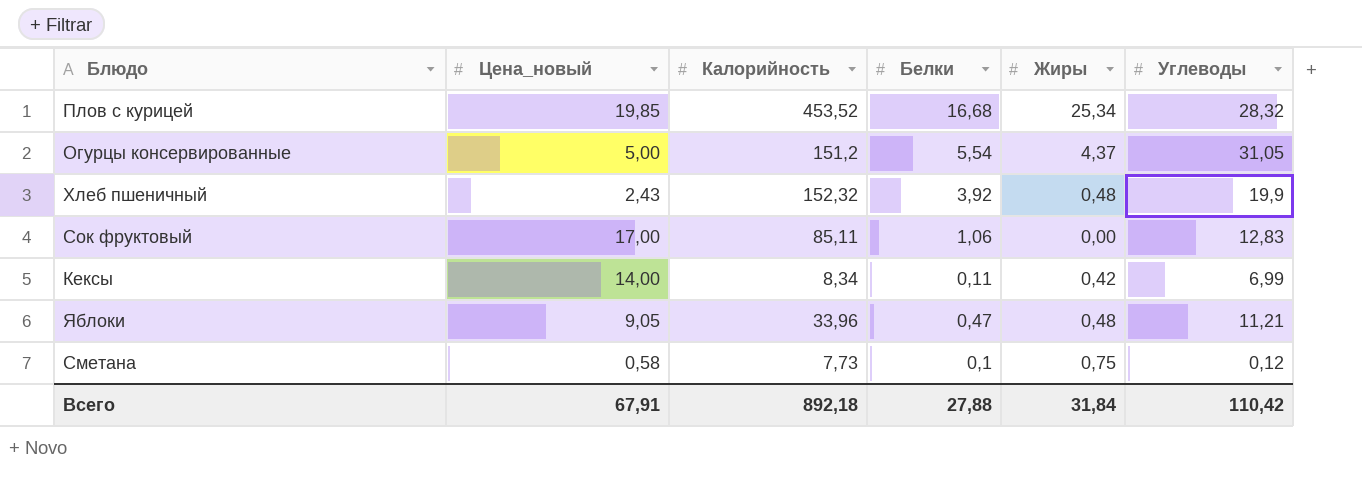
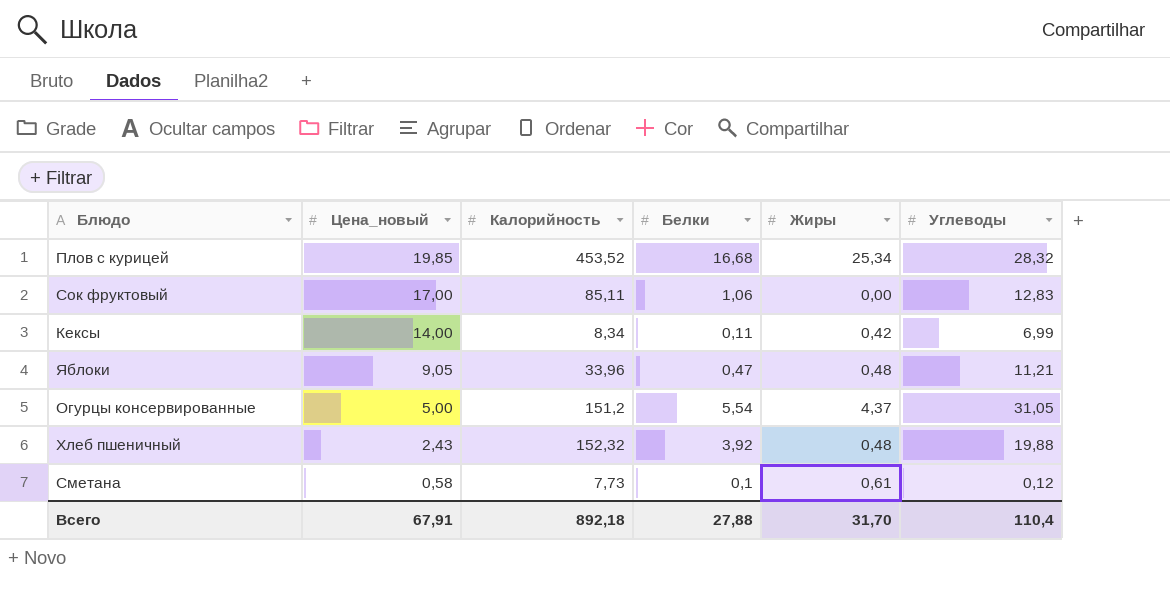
row order: none -> Цена_новый descending
Хлеб пшеничный | Углеводы: 19,9 -> 19,88
Сметана | Жиры: 0,75 -> 0,61
Всего | Жиры: 31,84 -> 31,70
Всего | Углеводы: 110,42 -> 110,4

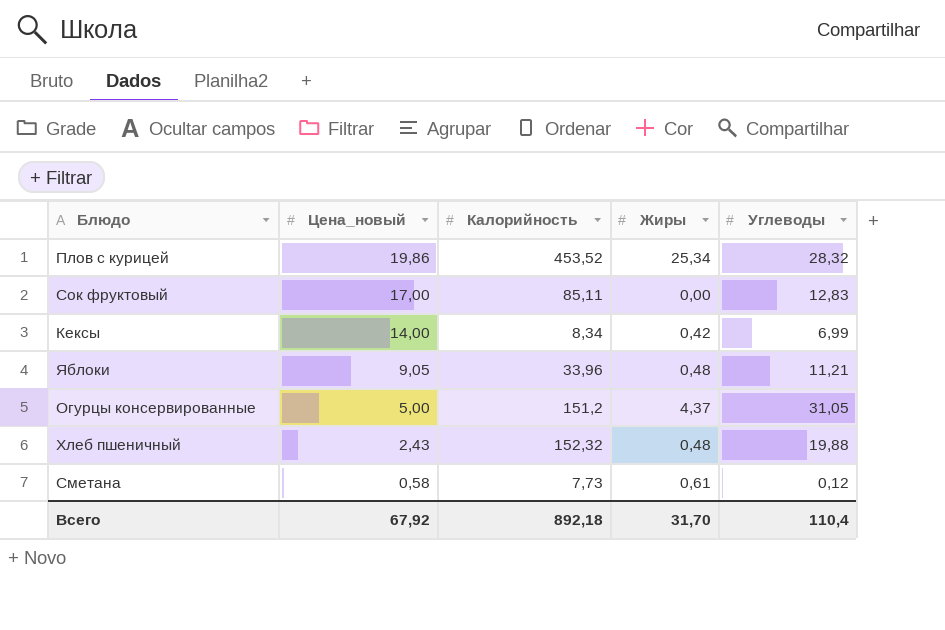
column Белки | position: 4 -> none
Плов с курицей | Цена_новый: 19,85 -> 19,86
Всего | Цена_новый: 67,91 -> 67,92

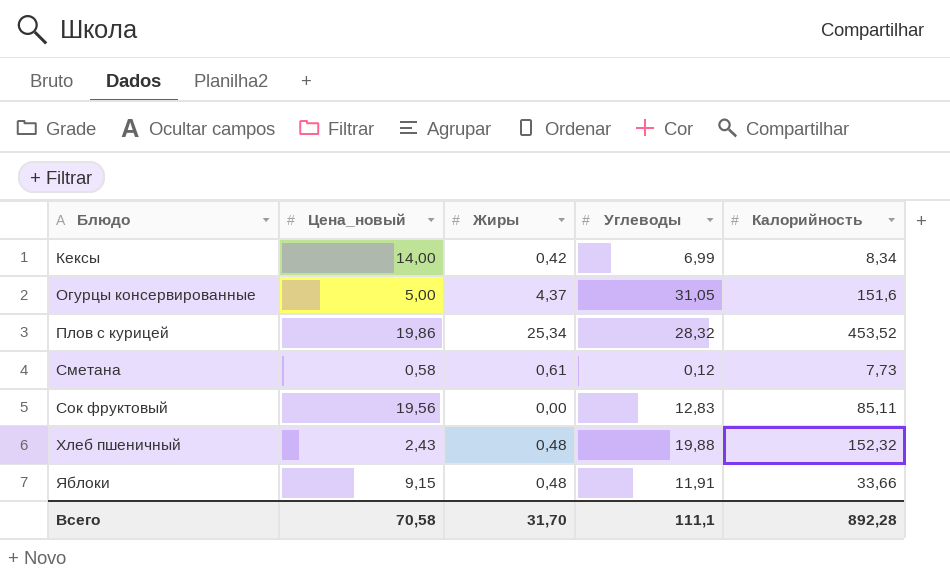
row order: Цена_новый descending -> Блюдо ascending
column Калорийность | position: 3 -> 5
Огурцы консервированные | Калорийность: 151,2 -> 151,6
Сок фруктовый | Цена_новый: 17,00 -> 19,56
Яблоки | Цена_новый: 9,05 -> 9,15
Яблоки | Углеводы: 11,21 -> 11,91
Яблоки | Калорийность: 33,96 -> 33,66
Всего | Цена_новый: 67,92 -> 70,58
Всего | Углеводы: 110,4 -> 111,1
Всего | Калорийность: 892,18 -> 892,28

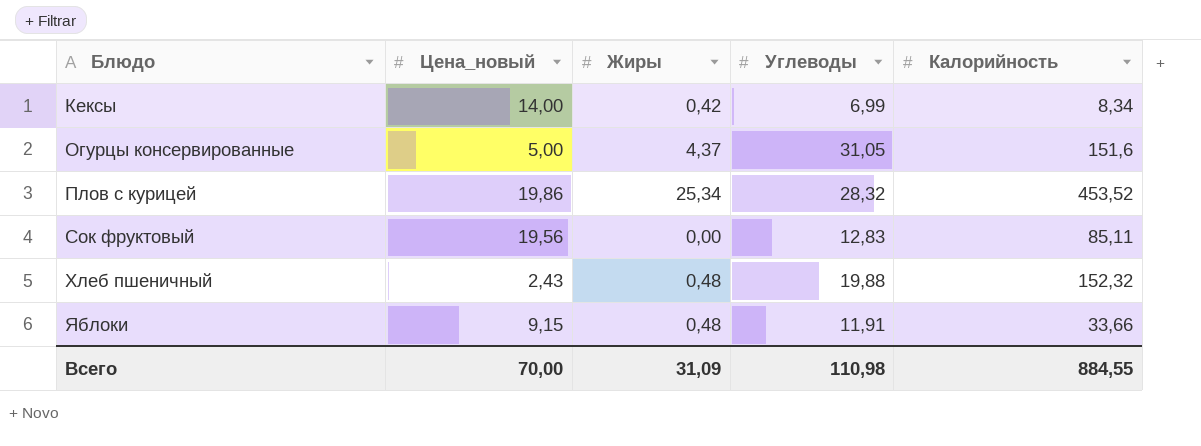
row Сметана: 0,58 | 0,61 | 0,12 | 7,73 -> none
Всего | Цена_новый: 70,58 -> 70,00
Всего | Жиры: 31,70 -> 31,09
Всего | Углеводы: 111,1 -> 110,98
Всего | Калорийность: 892,28 -> 884,55

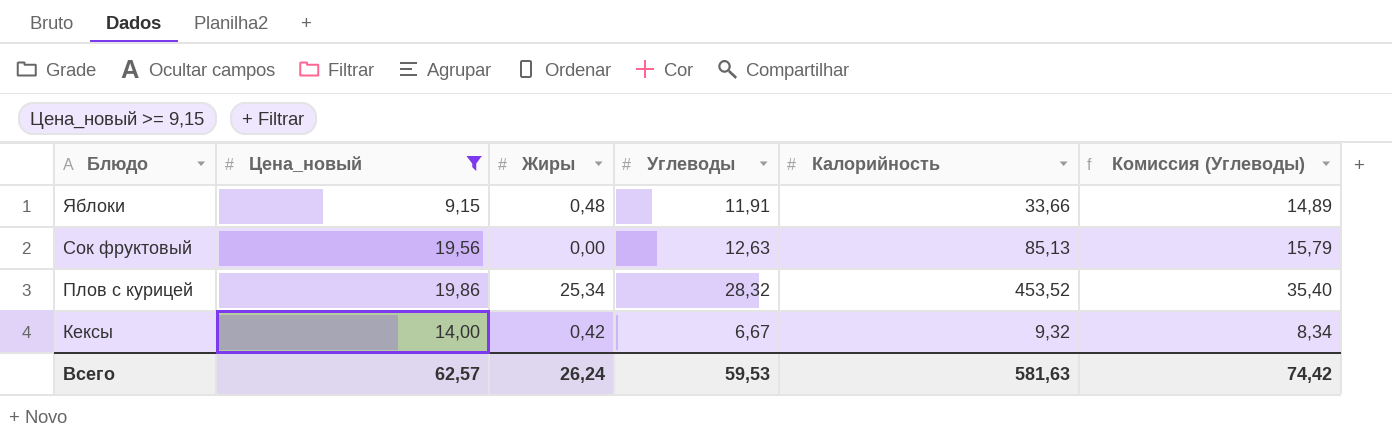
filter: none -> Цена_новый >= 9,15
row order: Блюдо ascending -> Блюдо descending
column Комиссия (Углеводы) | formula: none -> [Углеводы] * 1,25
Сок фруктовый | Углеводы: 12,83 -> 12,63
Сок фруктовый | Калорийность: 85,11 -> 85,13
Кексы | Углеводы: 6,99 -> 6,67
Кексы | Калорийность: 8,34 -> 9,32
Всего | Цена_новый: 70,00 -> 62,57
Всего | Жиры: 31,09 -> 26,24
Всего | Углеводы: 110,98 -> 59,53
Всего | Калорийность: 884,55 -> 581,63

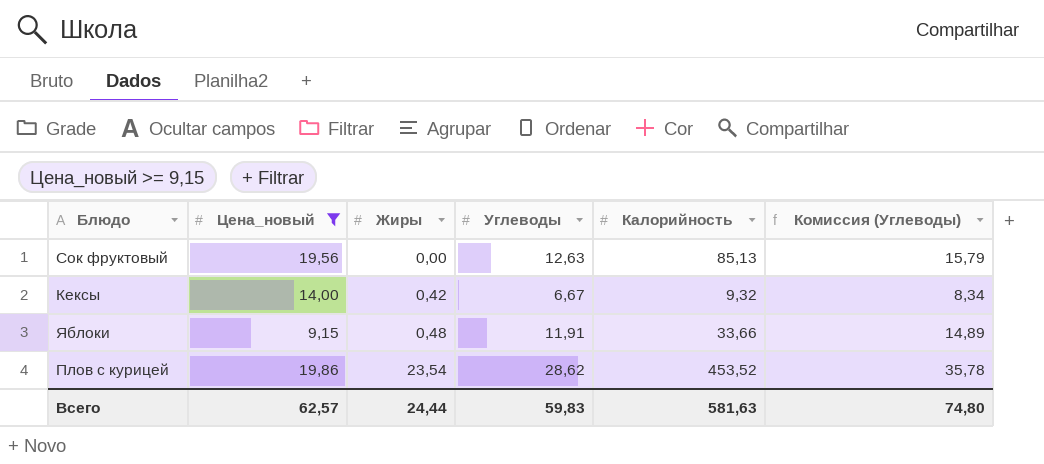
row order: Блюдо descending -> Жиры ascending
Плов с курицей | Жиры: 25,34 -> 23,54
Плов с курицей | Углеводы: 28,32 -> 28,62
Плов с курицей | Комиссия (Углеводы): 35,40 -> 35,78
Всего | Жиры: 26,24 -> 24,44
Всего | Углеводы: 59,53 -> 59,83
Всего | Комиссия (Углеводы): 74,42 -> 74,80

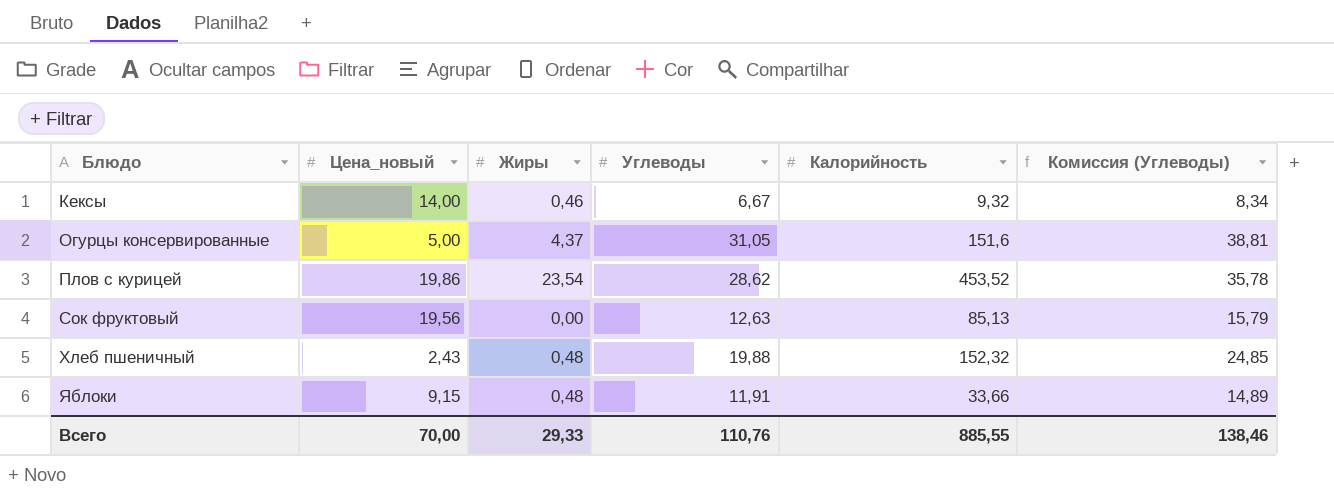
filter: Цена_новый >= 9,15 -> none
row order: Жиры ascending -> Блюдо ascending
Кексы | Жиры: 0,42 -> 0,46
Всего | Цена_новый: 62,57 -> 70,00
Всего | Жиры: 24,44 -> 29,33
Всего | Углеводы: 59,83 -> 110,76
Всего | Калорийность: 581,63 -> 885,55
Всего | Комиссия (Углеводы): 74,80 -> 138,46

